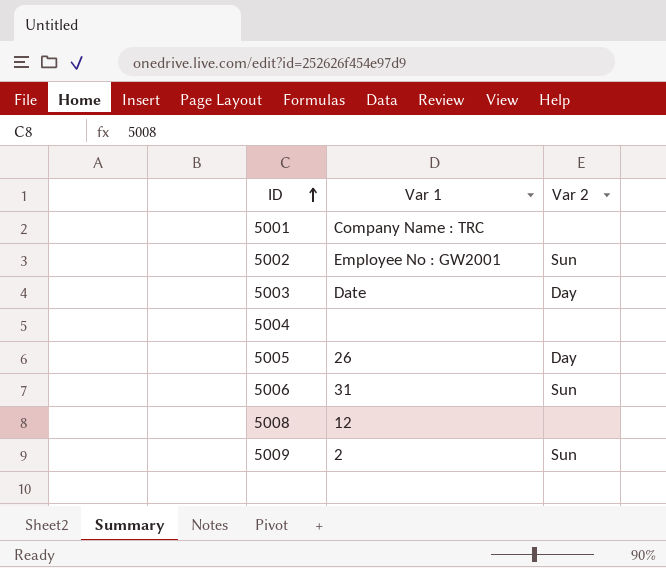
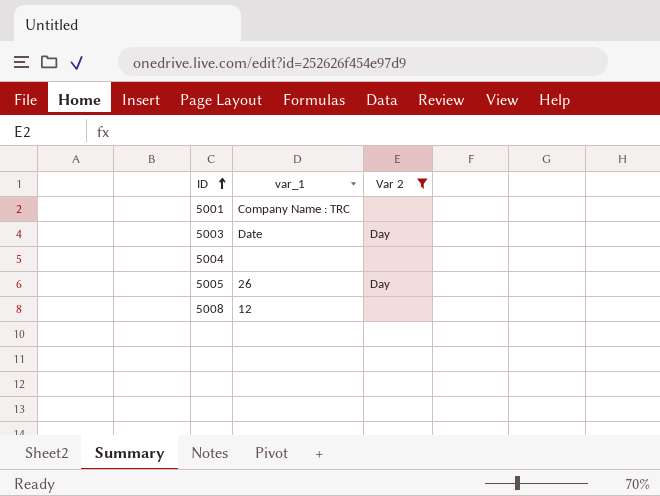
filter: none -> Var 2 != Sun
column name: Var 1 -> var_1

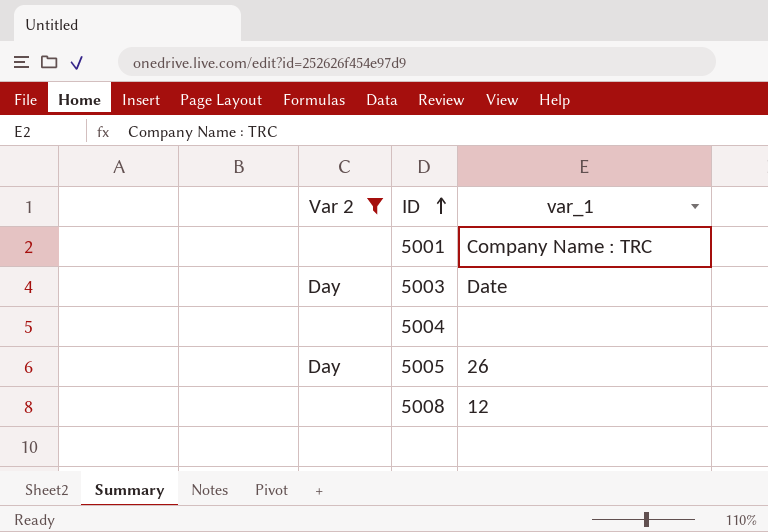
column Var 2 | position: 3 -> 1

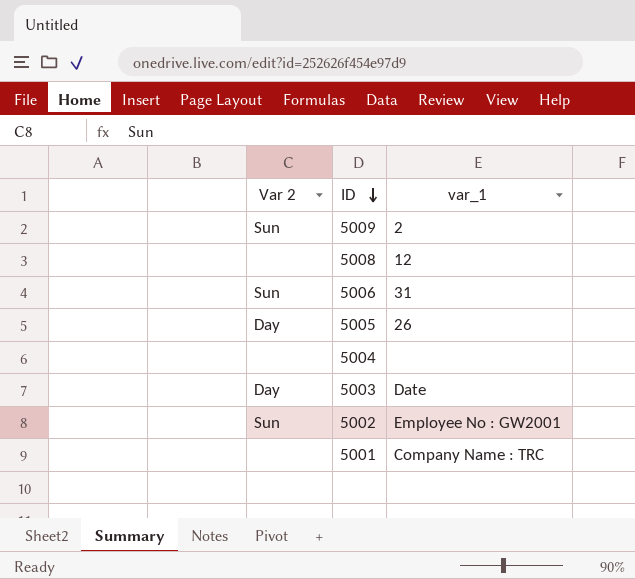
filter: Var 2 != Sun -> none
row order: ID ascending -> ID descending

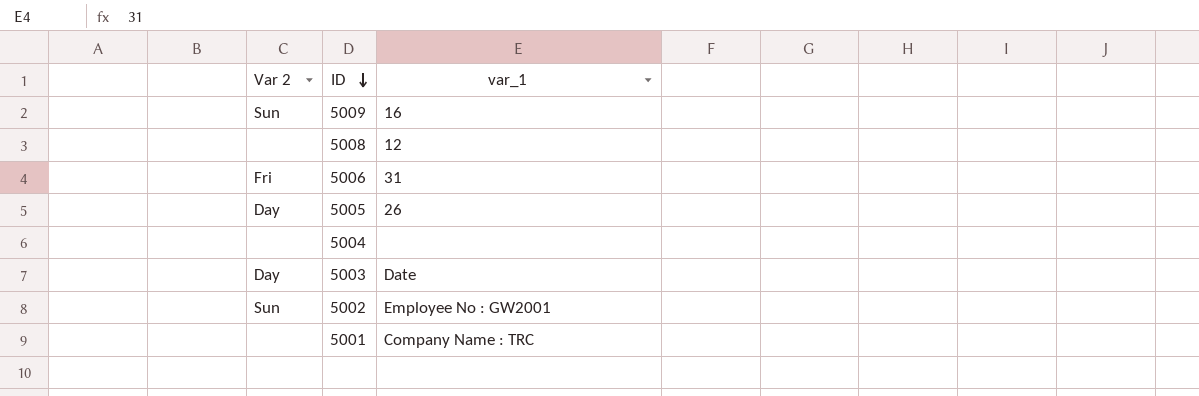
5009 | var_1: 2 -> 16
5006 | Var 2: Sun -> Fri

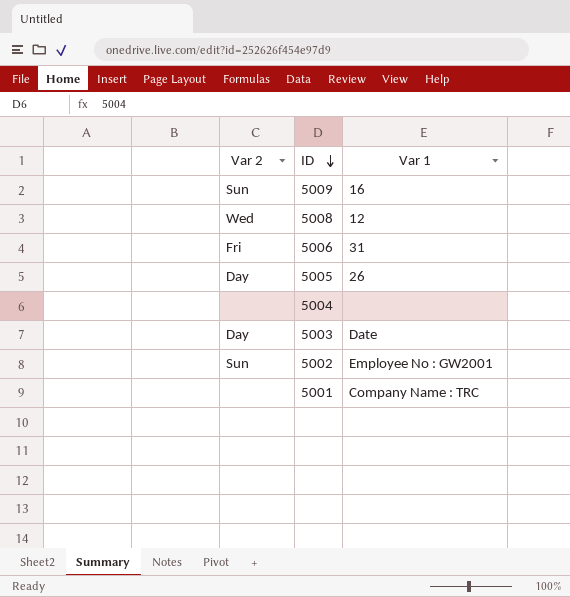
column name: var_1 -> Var 1
5008 | Var 2: none -> Wed

